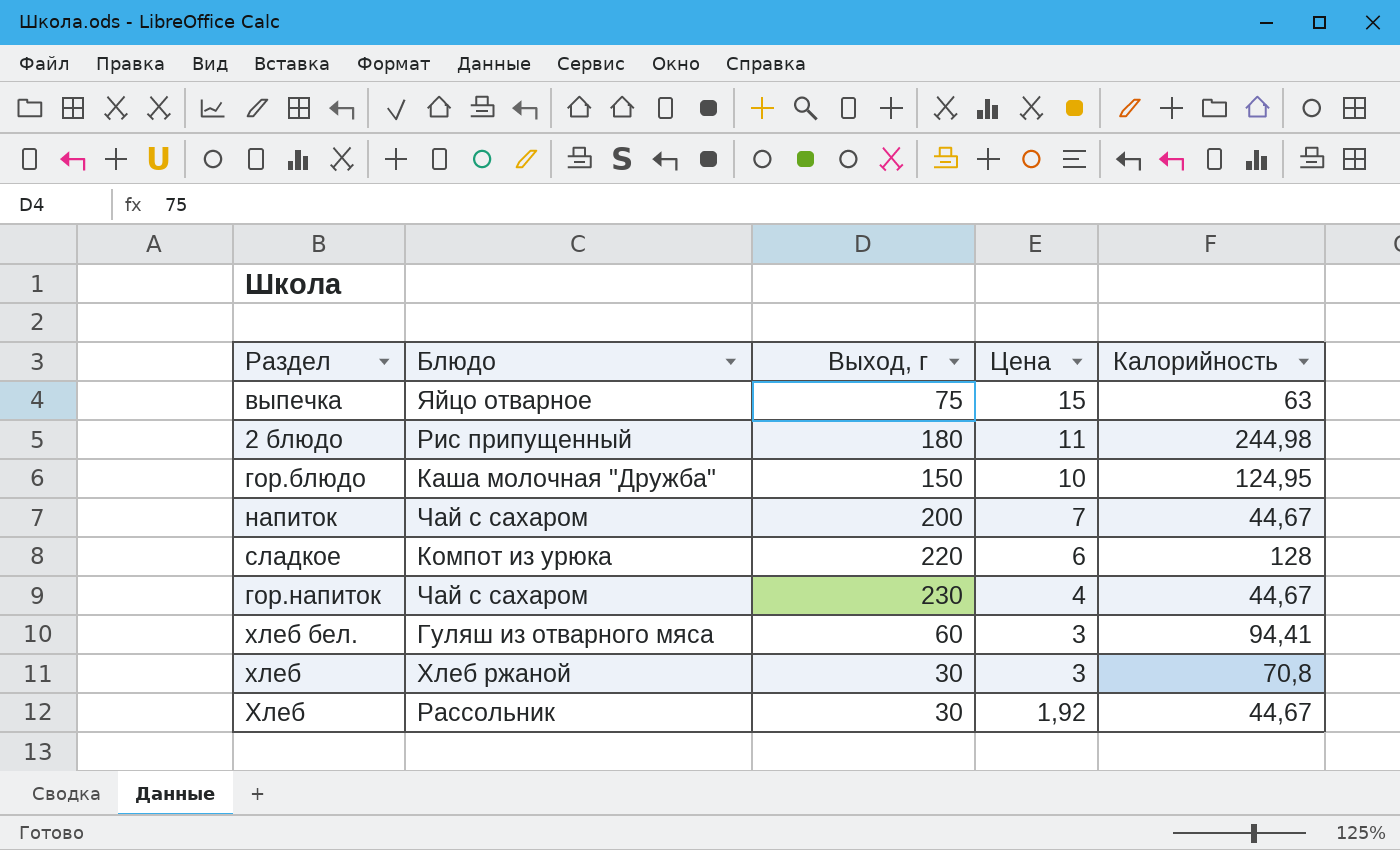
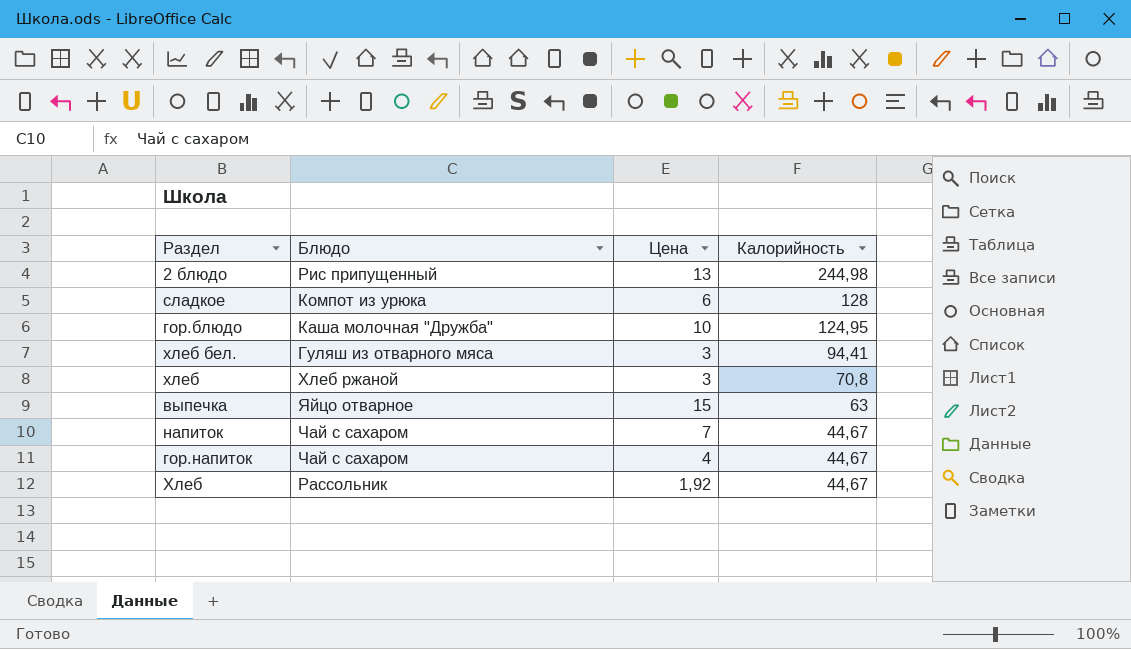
row order: Цена descending -> Калорийность descending
column Выход, г | position: 3 -> none
2 блюдо | Цена: 11 -> 13

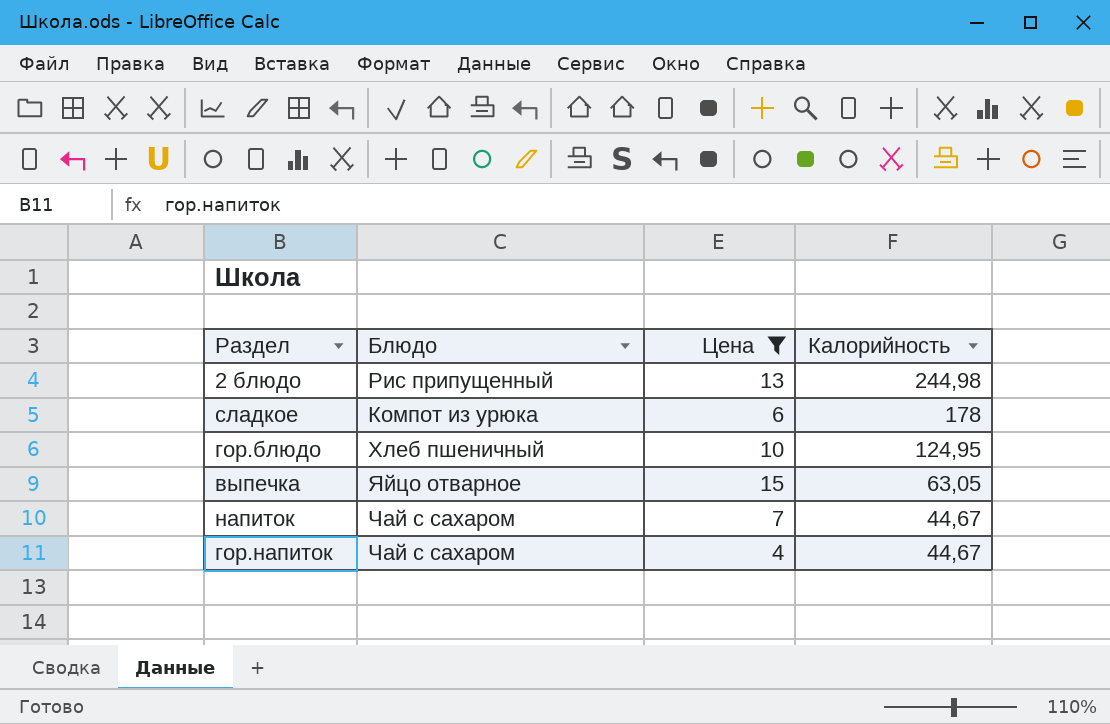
filter: none -> Цена >= 4
сладкое | Калорийность: 128 -> 178
гор.блюдо | Блюдо: Каша молочная "Дружба" -> Хлеб пшеничный
выпечка | Калорийность: 63 -> 63,05

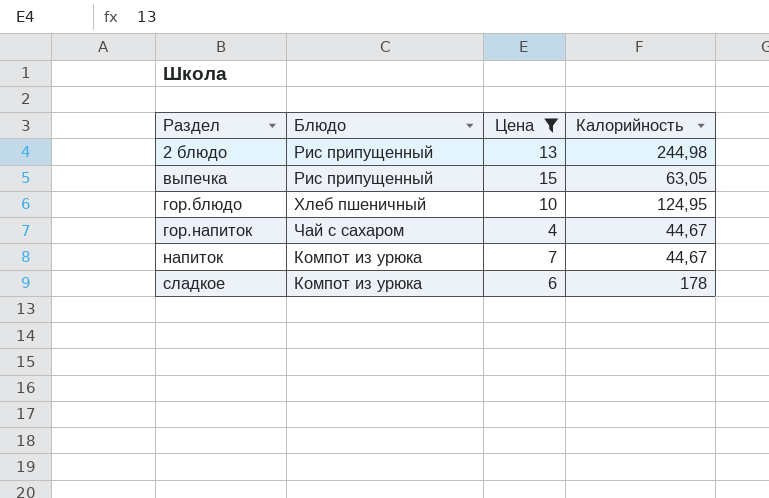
row order: Калорийность descending -> Раздел ascending
выпечка | Блюдо: Яйцо отварное -> Рис припущенный
напиток | Блюдо: Чай с сахаром -> Компот из урюка

